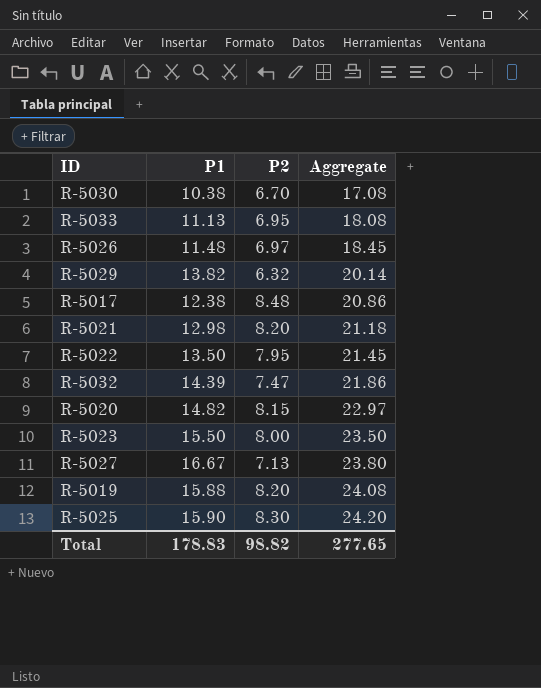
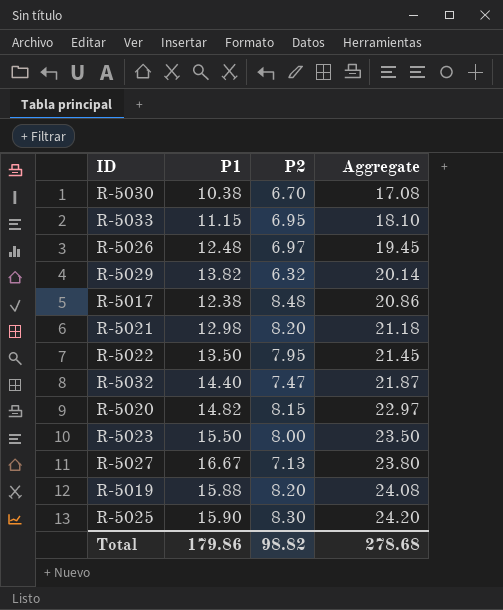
R-5033 | P1: 11.13 -> 11.15
R-5033 | Aggregate: 18.08 -> 18.10
R-5026 | P1: 11.48 -> 12.48
R-5026 | Aggregate: 18.45 -> 19.45
R-5032 | P1: 14.39 -> 14.40
R-5032 | Aggregate: 21.86 -> 21.87
Total | P1: 178.83 -> 179.86
Total | Aggregate: 277.65 -> 278.68

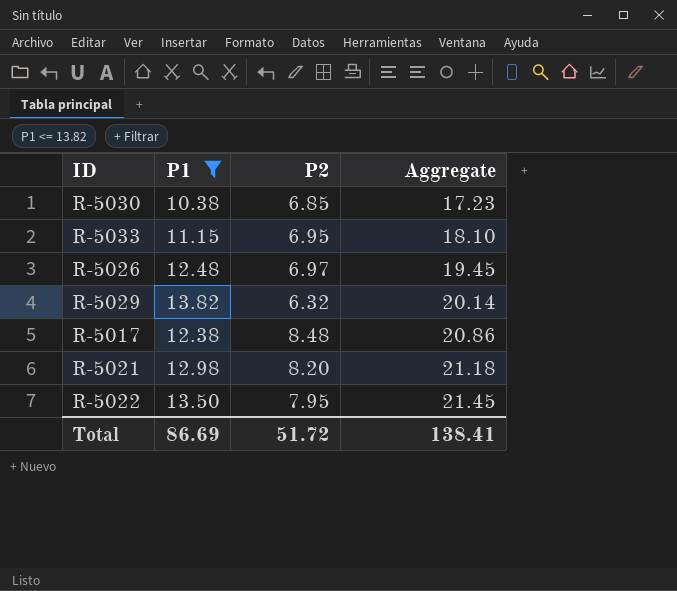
filter: none -> P1 <= 13.82
R-5030 | P2: 6.70 -> 6.85
R-5030 | Aggregate: 17.08 -> 17.23
Total | P1: 179.86 -> 86.69
Total | P2: 98.82 -> 51.72
Total | Aggregate: 278.68 -> 138.41

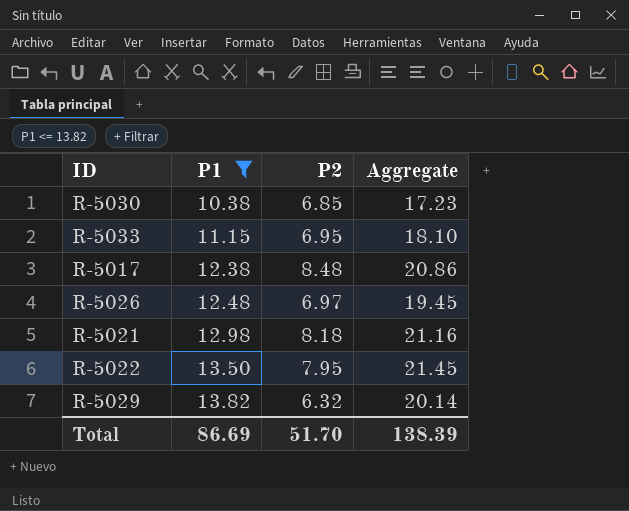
row order: Aggregate ascending -> P1 ascending
R-5021 | P2: 8.20 -> 8.18
R-5021 | Aggregate: 21.18 -> 21.16
Total | P2: 51.72 -> 51.70
Total | Aggregate: 138.41 -> 138.39

